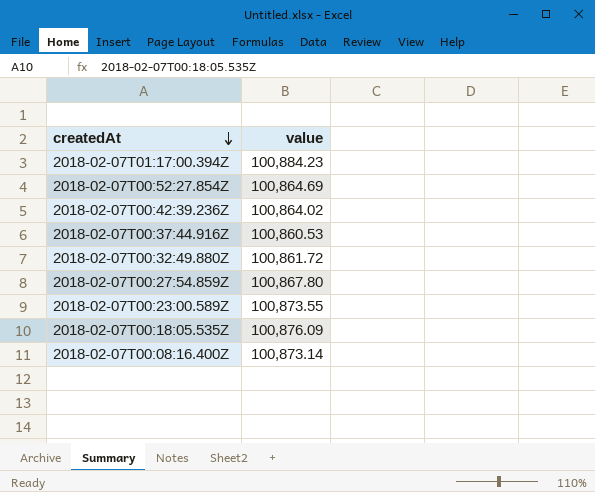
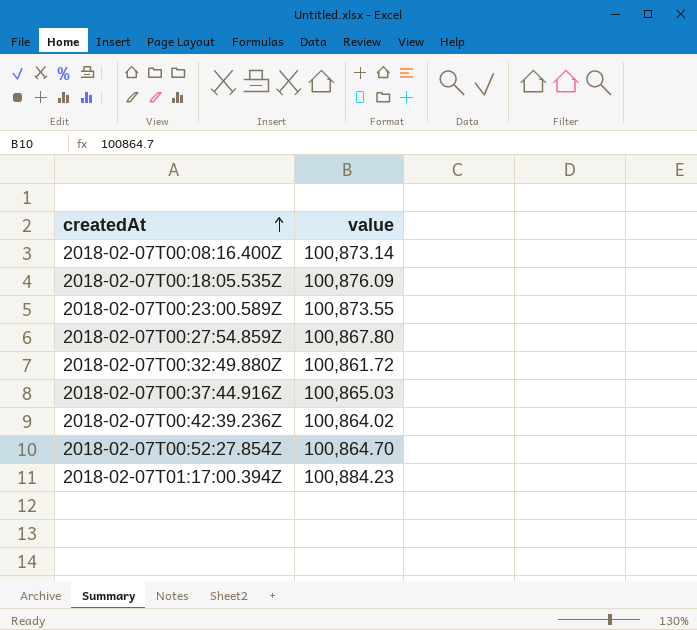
row order: createdAt descending -> createdAt ascending
2018-02-07T00:37:44.916Z | value: 100,860.53 -> 100,865.03
2018-02-07T00:52:27.854Z | value: 100,864.69 -> 100,864.70

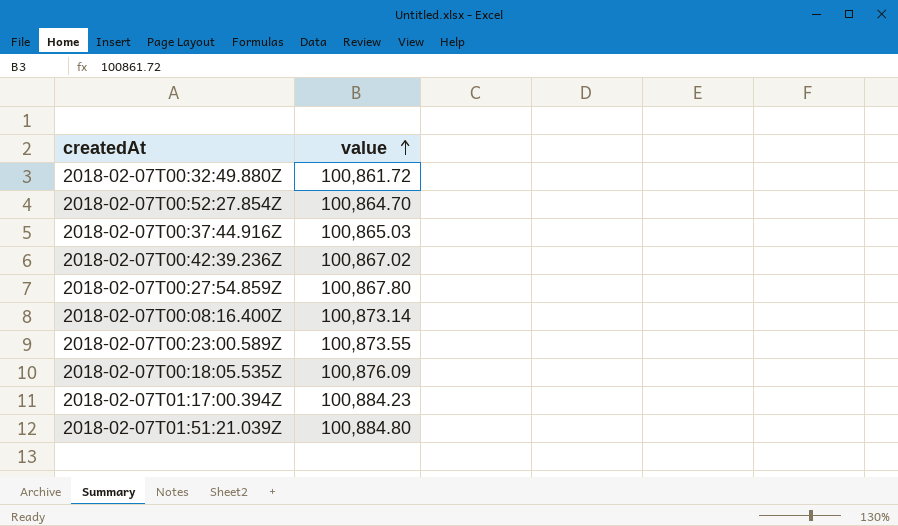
row order: createdAt ascending -> value ascending
2018-02-07T00:42:39.236Z | value: 100,864.02 -> 100,867.02
row 2018-02-07T01:51:21.039Z: none -> 100,884.80

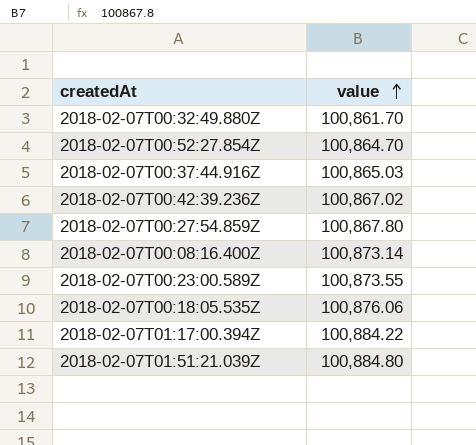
2018-02-07T00:32:49.880Z | value: 100,861.72 -> 100,861.70
2018-02-07T00:18:05.535Z | value: 100,876.09 -> 100,876.06
2018-02-07T01:17:00.394Z | value: 100,884.23 -> 100,884.22

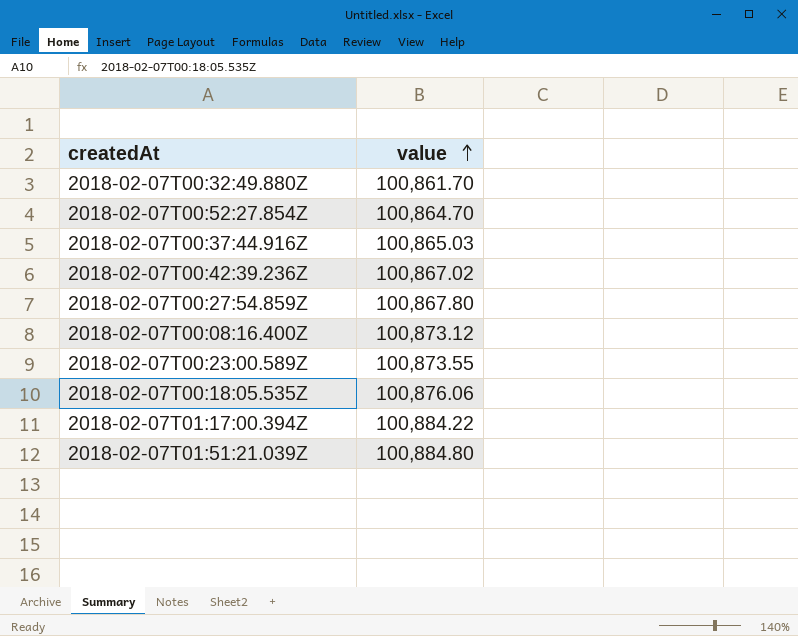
2018-02-07T00:08:16.400Z | value: 100,873.14 -> 100,873.12

